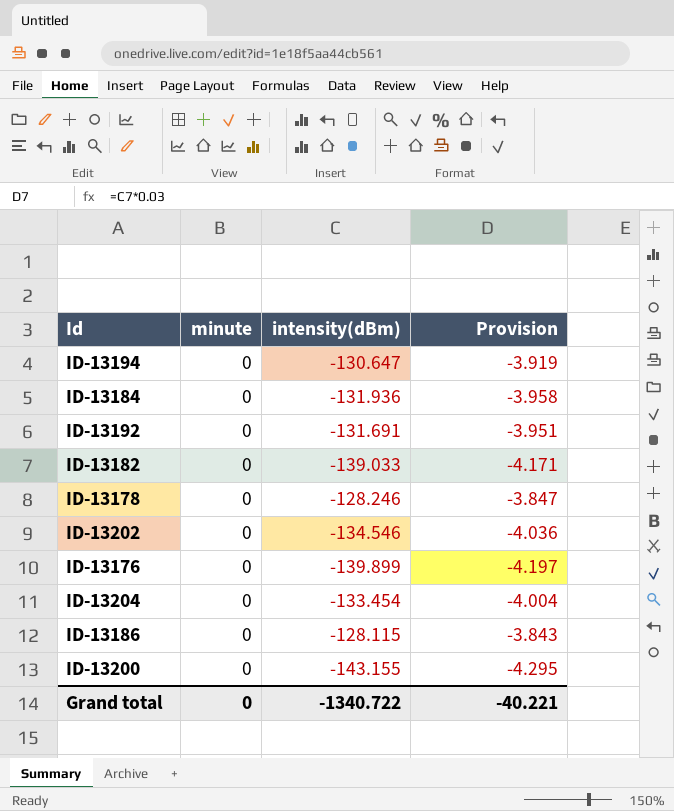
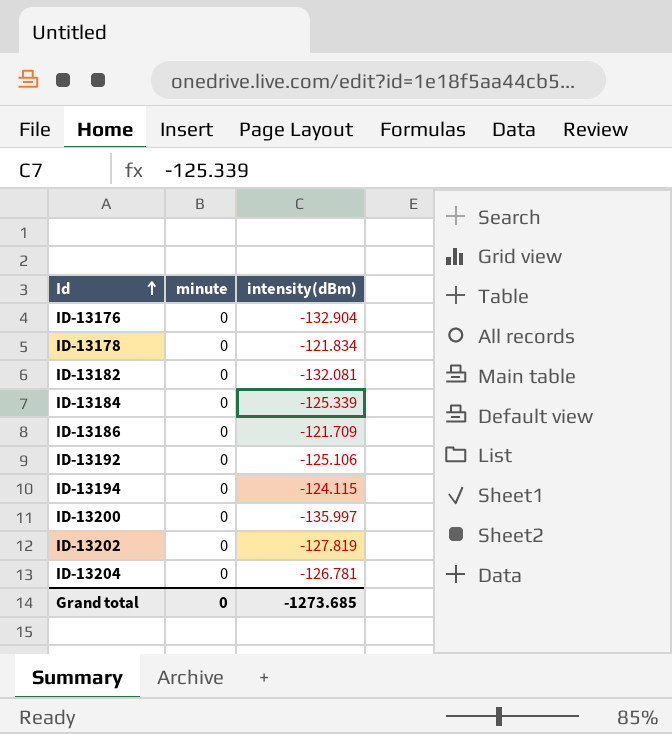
row order: none -> Id ascending
column Provision | formula: [intensity(dBm)] * 0.03 -> none
ID-13176 | intensity(dBm): -139.899 -> -132.904
ID-13178 | intensity(dBm): -128.246 -> -121.834
ID-13182 | intensity(dBm): -139.033 -> -132.081
ID-13184 | intensity(dBm): -131.936 -> -125.339
ID-13186 | intensity(dBm): -128.115 -> -121.709
ID-13192 | intensity(dBm): -131.691 -> -125.106
ID-13194 | intensity(dBm): -130.647 -> -124.115
ID-13200 | intensity(dBm): -143.155 -> -135.997
ID-13202 | intensity(dBm): -134.546 -> -127.819
ID-13204 | intensity(dBm): -133.454 -> -126.781
Grand total | intensity(dBm): -1340.722 -> -1273.685

